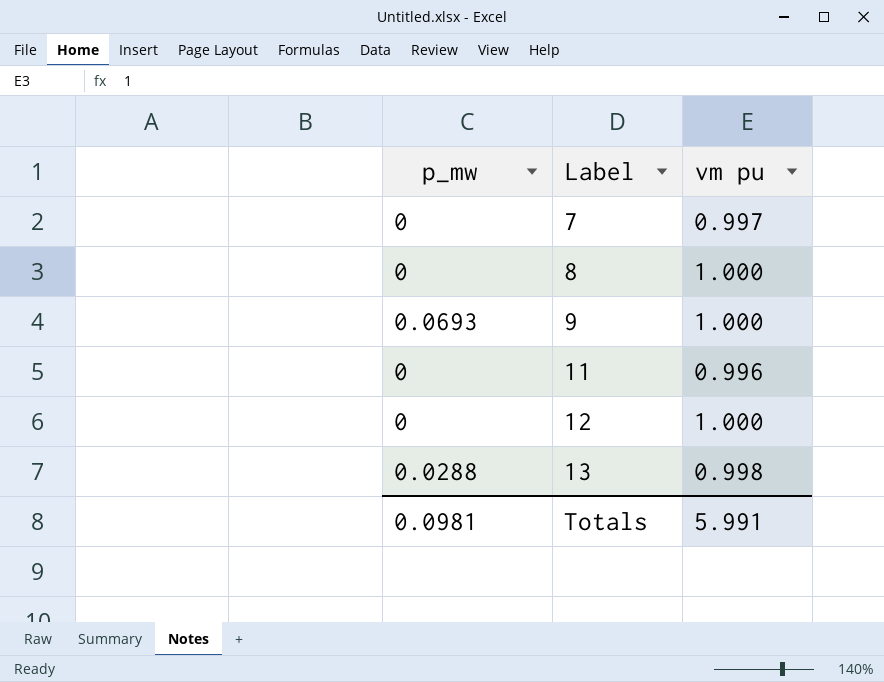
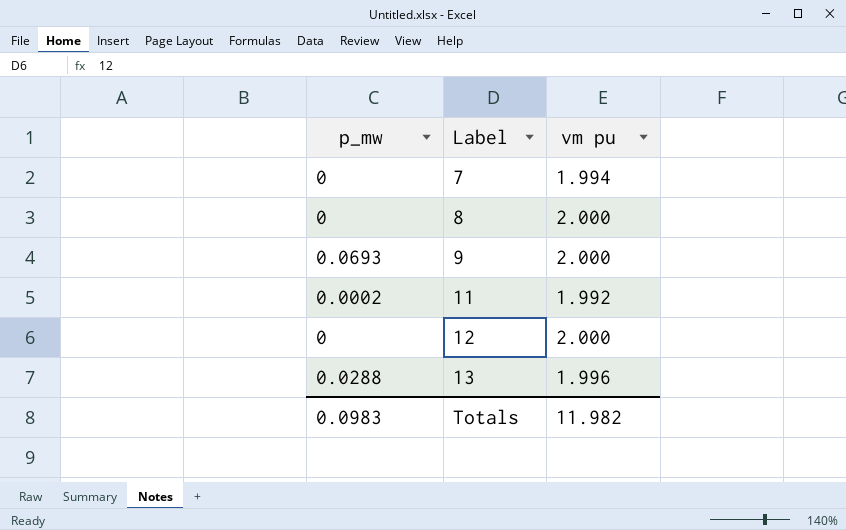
7 | vm pu: 0.997 -> 1.994
8 | vm pu: 1.000 -> 2.000
9 | vm pu: 1.000 -> 2.000
11 | p_mw: 0 -> 0.0002
11 | vm pu: 0.996 -> 1.992
12 | vm pu: 1.000 -> 2.000
13 | vm pu: 0.998 -> 1.996
Totals | p_mw: 0.0981 -> 0.0983
Totals | vm pu: 5.991 -> 11.982

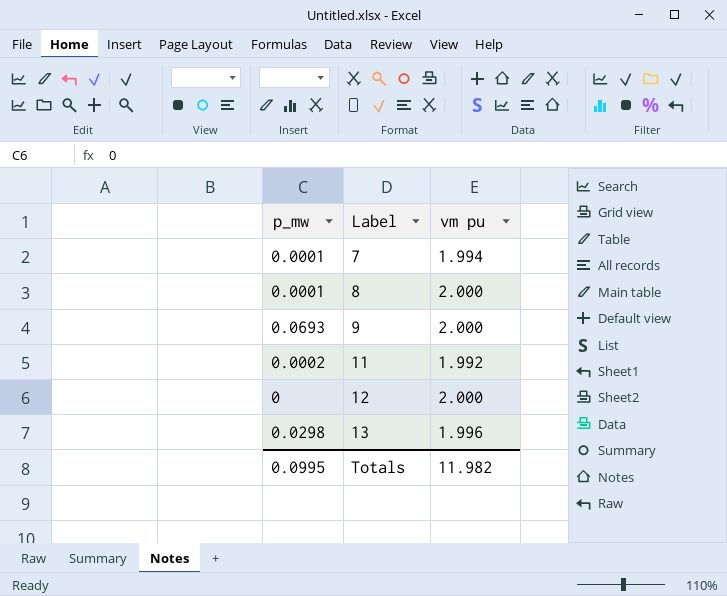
7 | p_mw: 0 -> 0.0001
8 | p_mw: 0 -> 0.0001
13 | p_mw: 0.0288 -> 0.0298
Totals | p_mw: 0.0983 -> 0.0995

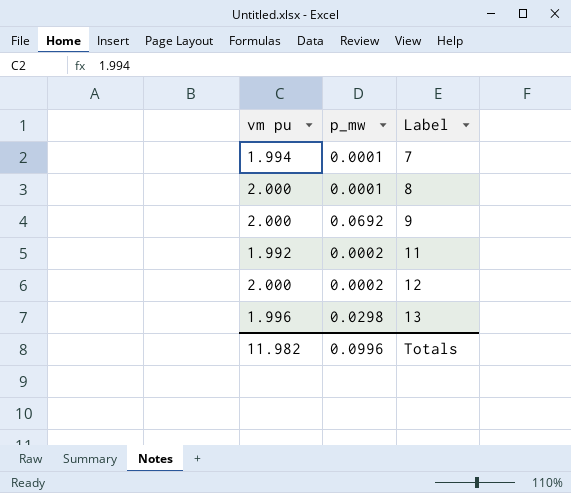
column vm pu | position: 3 -> 1
9 | p_mw: 0.0693 -> 0.0692
12 | p_mw: 0 -> 0.0002
Totals | p_mw: 0.0995 -> 0.0996

